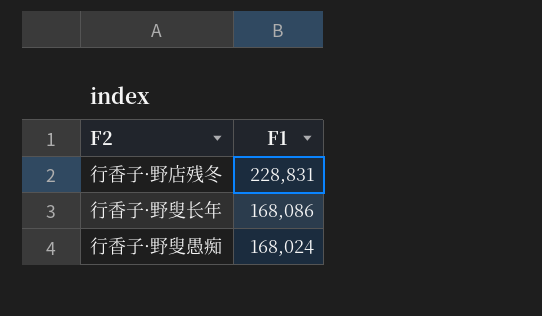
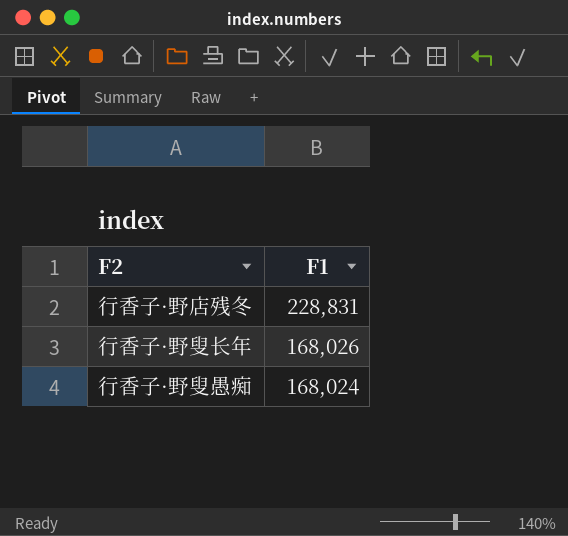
行香子·野叟长年 | F1: 168,086 -> 168,026

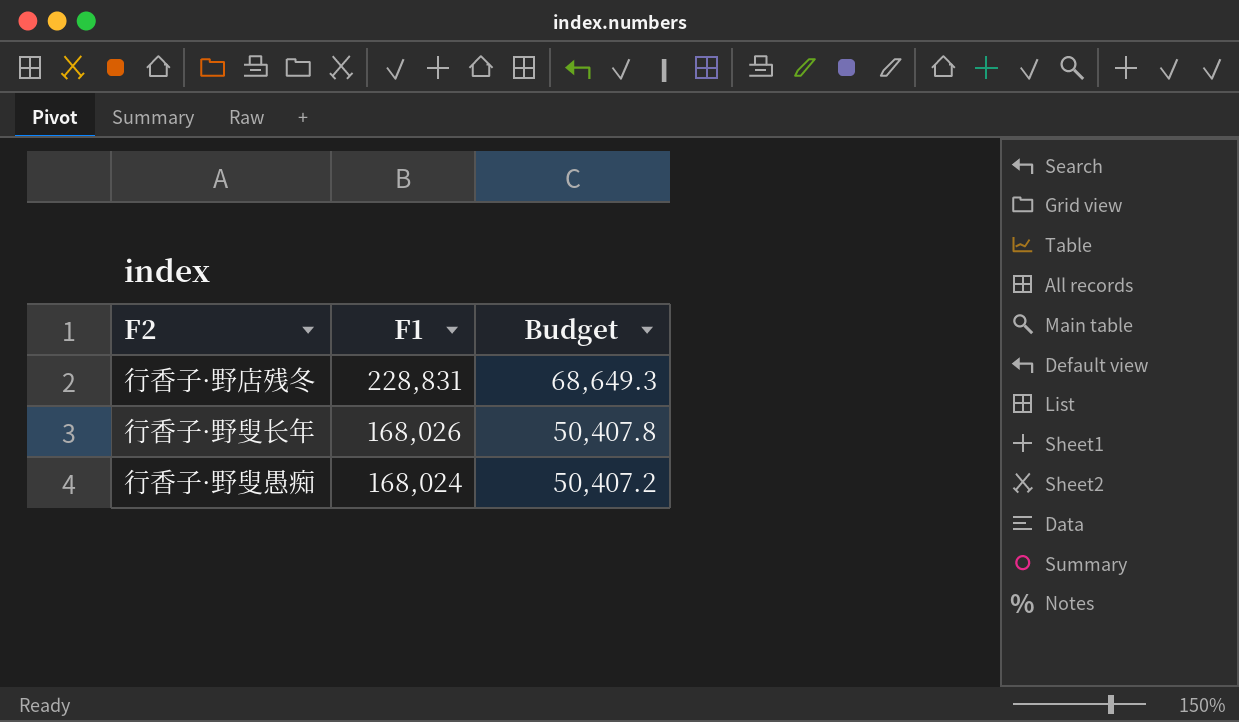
column Budget | formula: none -> [F1] * 0.3

